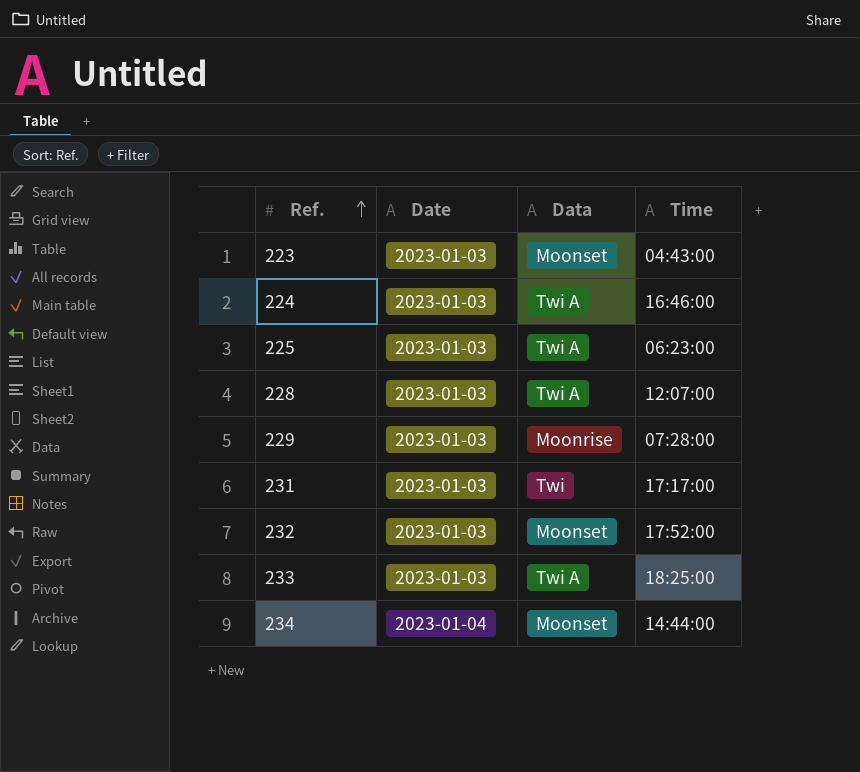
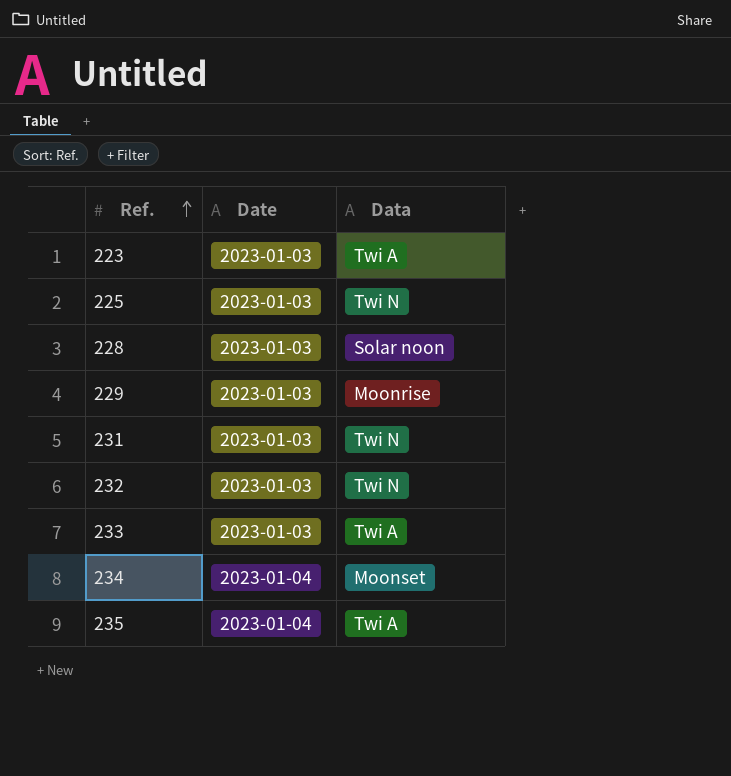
column Time | position: 4 -> none
row 224: 2023-01-03 | Twi A | 16:46:00 -> none
223 | Data: Moonset -> Twi A
225 | Data: Twi A -> Twi N
228 | Data: Twi A -> Solar noon
231 | Data: Twi -> Twi N
232 | Data: Moonset -> Twi N
row 235: none -> 2023-01-04 | Twi A

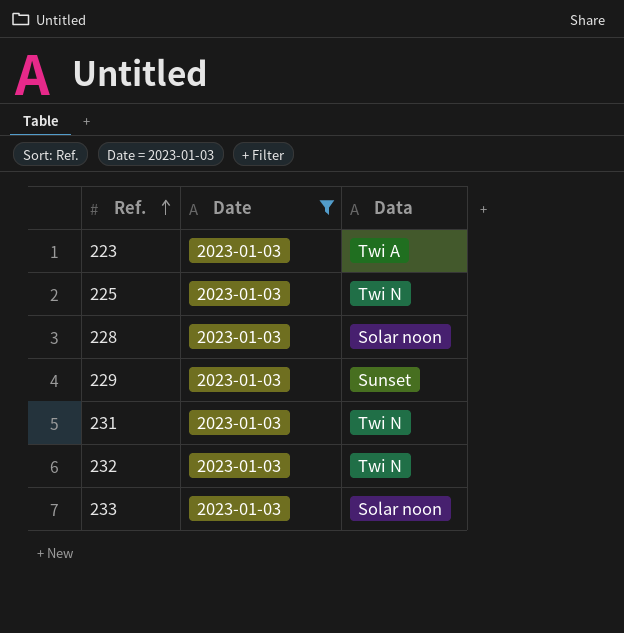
filter: none -> Date = 2023-01-03
229 | Data: Moonrise -> Sunset
233 | Data: Twi A -> Solar noon

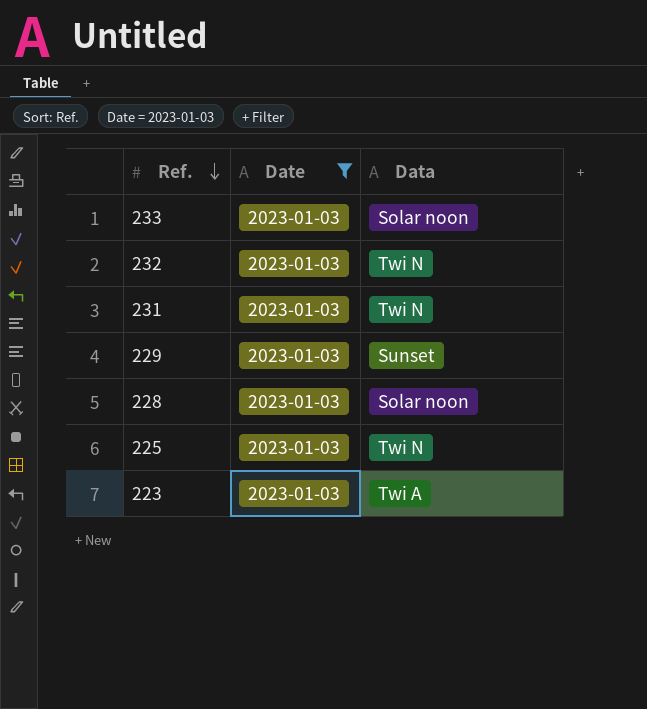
row order: Ref. ascending -> Ref. descending

